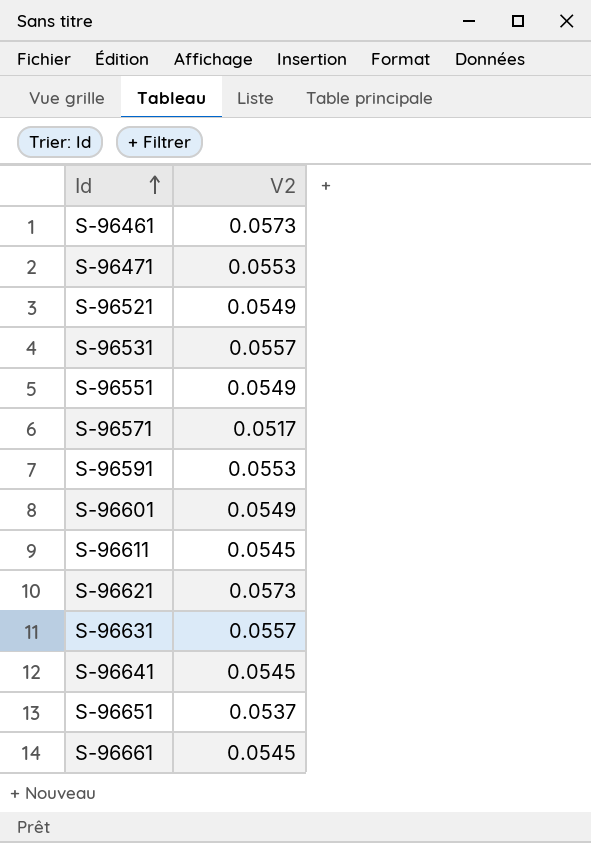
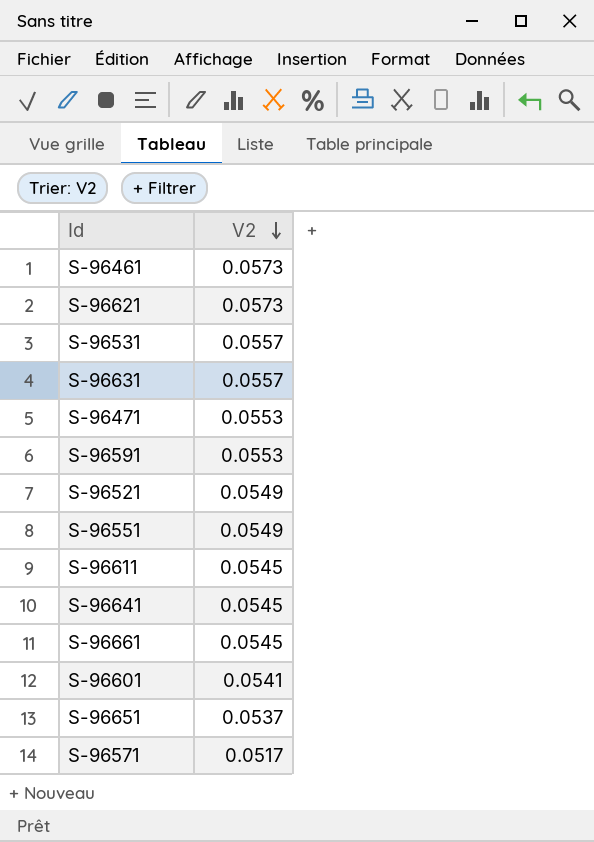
row order: Id ascending -> V2 descending
S-96601 | V2: 0.0549 -> 0.0541

